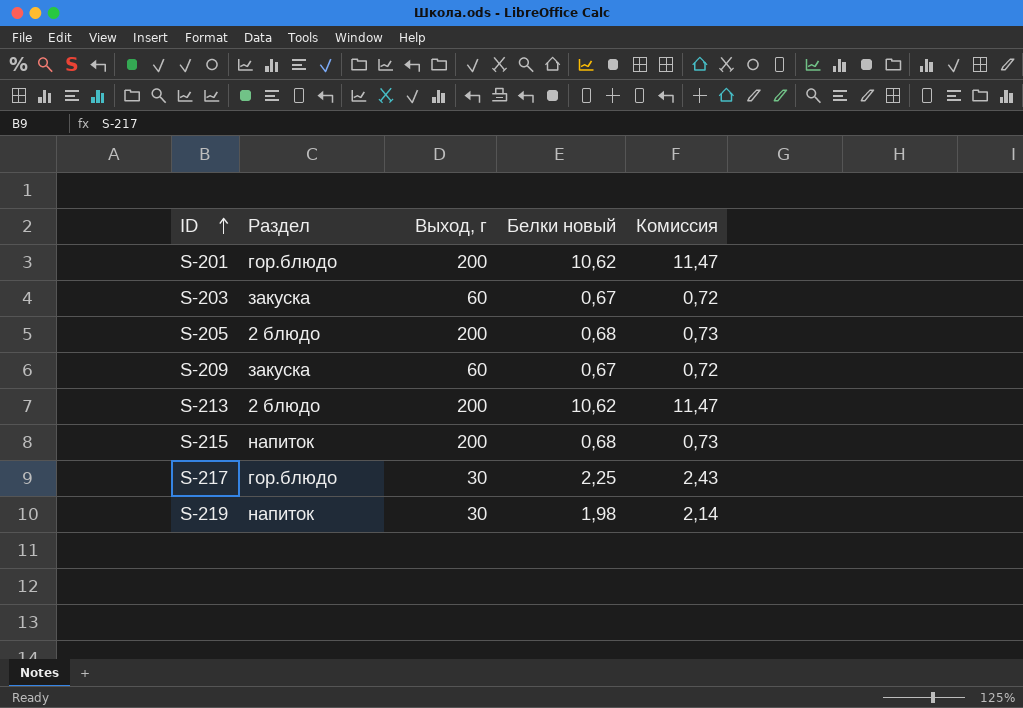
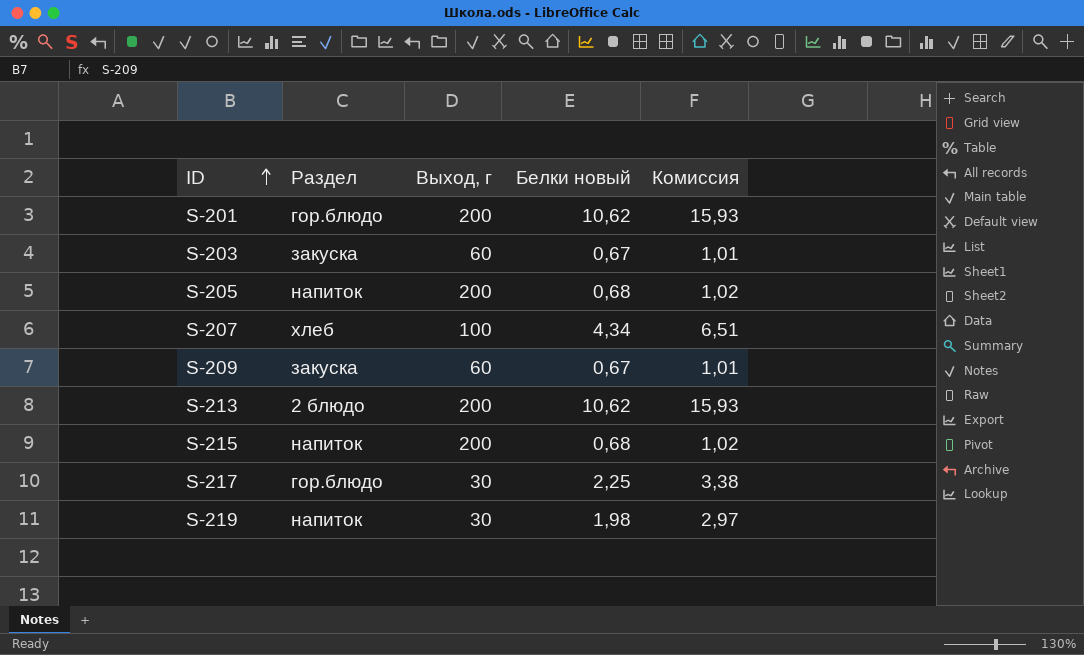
column Комиссия | formula: [Белки новый] * 1,08 -> [Белки новый] * 1,5
S-205 | Раздел: 2 блюдо -> напиток
row S-207: none -> хлеб | 100 | 4,34 | 6,51

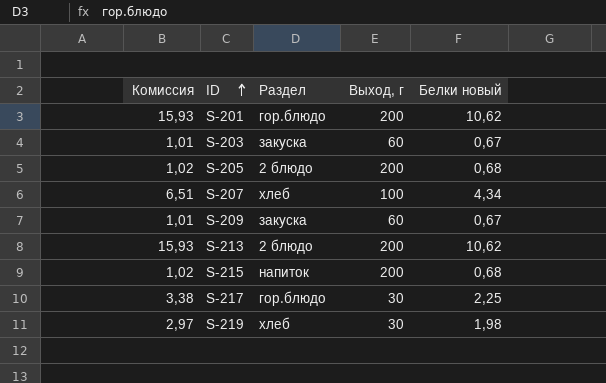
column Комиссия | position: 5 -> 1
S-205 | Раздел: напиток -> 2 блюдо
S-219 | Раздел: напиток -> хлеб

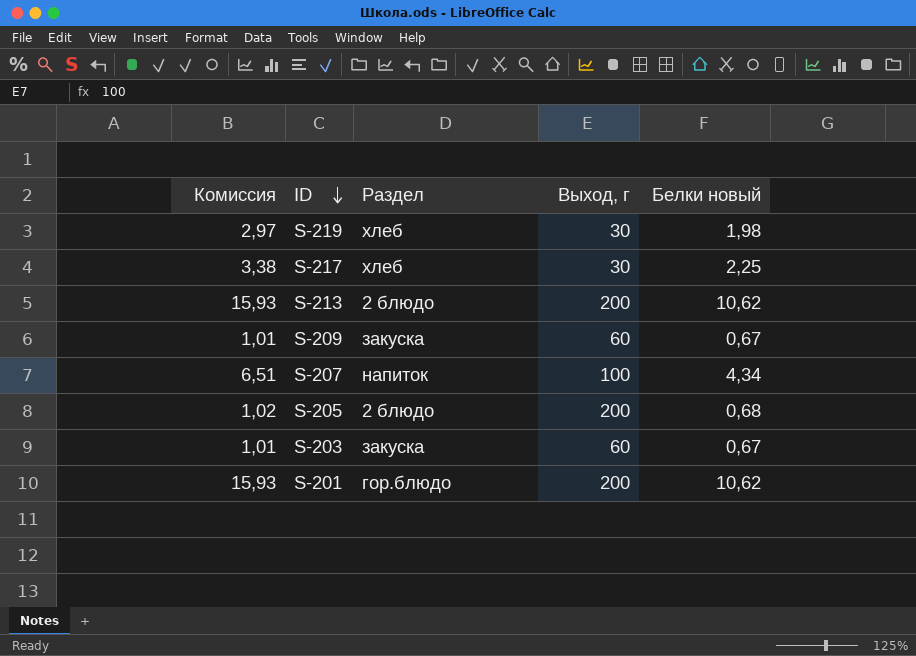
row order: ID ascending -> ID descending
row S-215: 1,02 | напиток | 200 | 0,68 -> none
S-217 | Раздел: гор.блюдо -> хлеб
S-207 | Раздел: хлеб -> напиток

